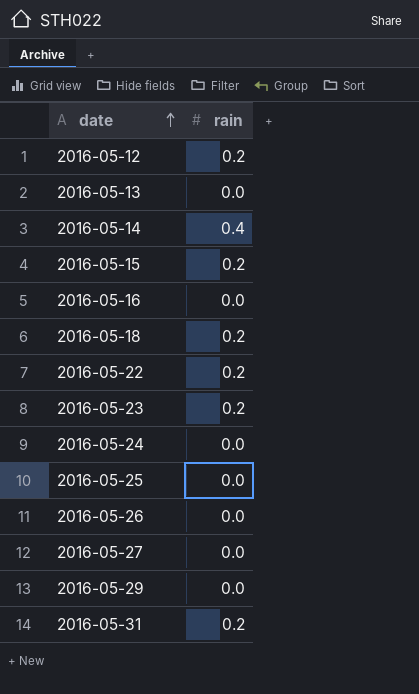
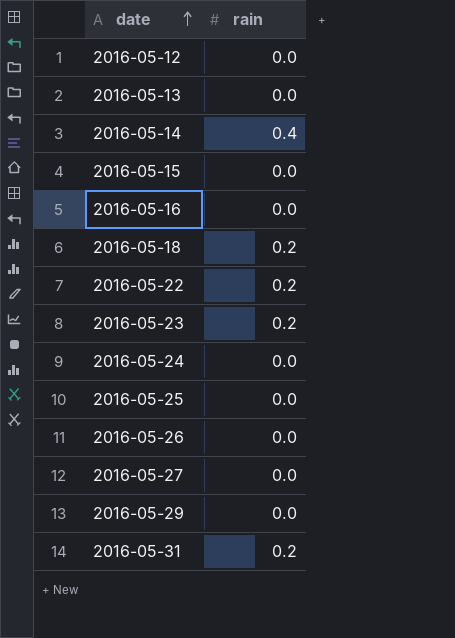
2016-05-12 | rain: 0.2 -> 0.0
2016-05-15 | rain: 0.2 -> 0.0

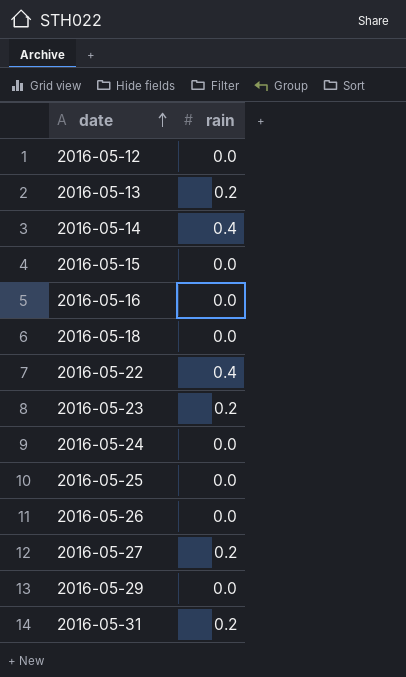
2016-05-13 | rain: 0.0 -> 0.2
2016-05-18 | rain: 0.2 -> 0.0
2016-05-22 | rain: 0.2 -> 0.4
2016-05-27 | rain: 0.0 -> 0.2

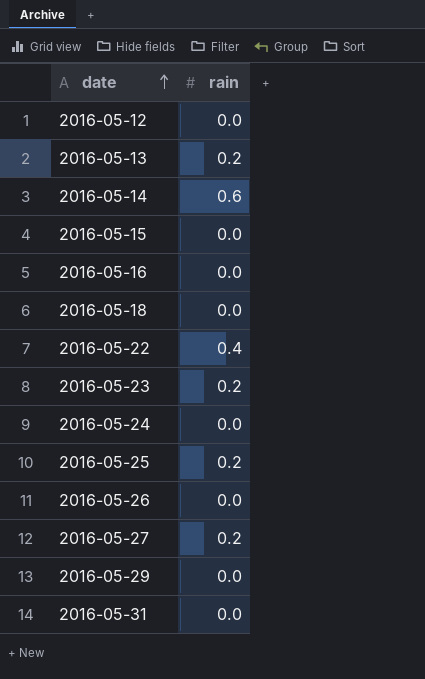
2016-05-14 | rain: 0.4 -> 0.6
2016-05-25 | rain: 0.0 -> 0.2
2016-05-31 | rain: 0.2 -> 0.0

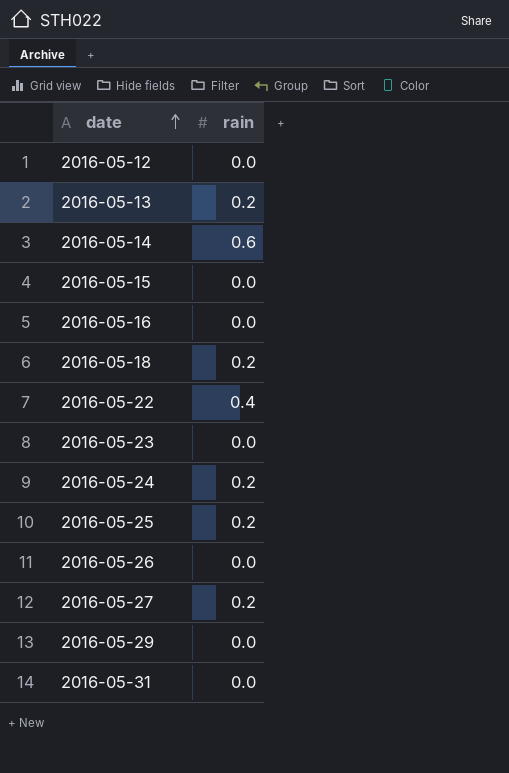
2016-05-18 | rain: 0.0 -> 0.2
2016-05-23 | rain: 0.2 -> 0.0
2016-05-24 | rain: 0.0 -> 0.2

